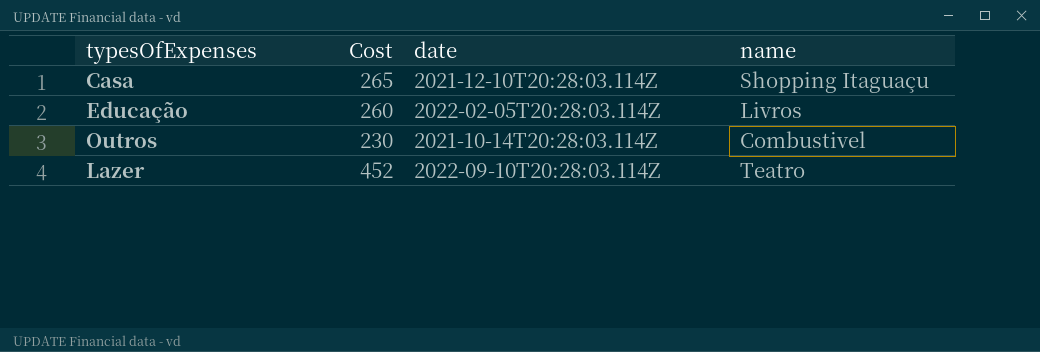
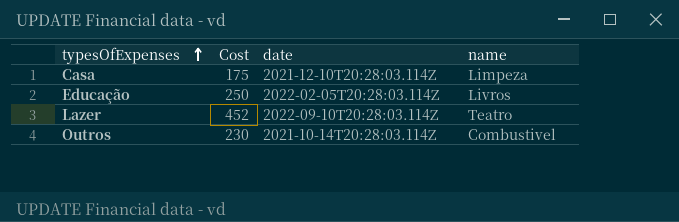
row order: none -> typesOfExpenses ascending
Casa | Cost: 265 -> 175
Casa | name: Shopping Itaguaçu -> Limpeza
Educação | Cost: 260 -> 250

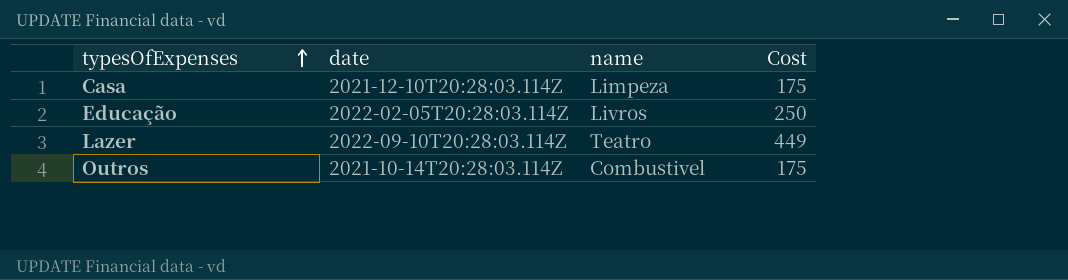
column Cost | position: 2 -> 4
Lazer | Cost: 452 -> 449
Outros | Cost: 230 -> 175

